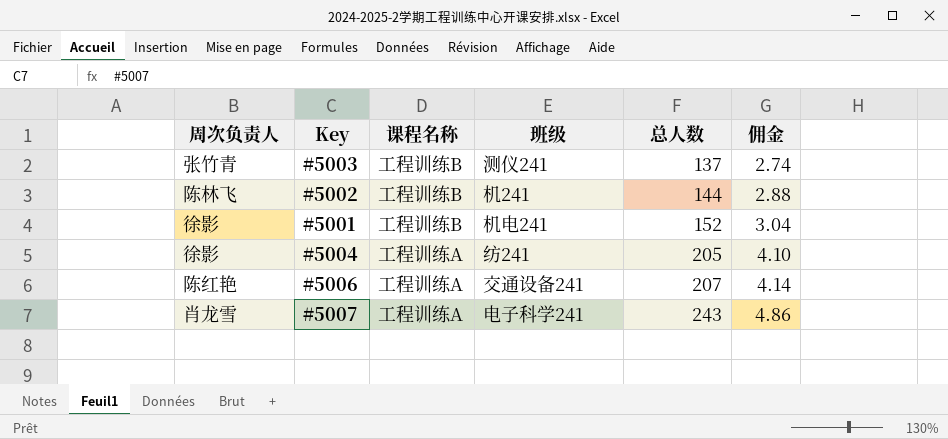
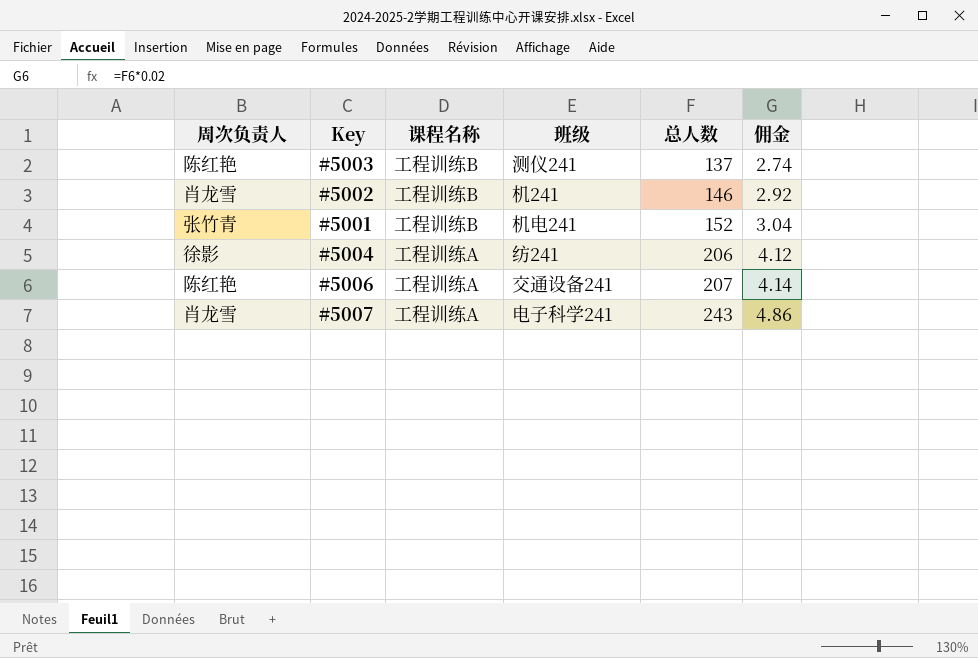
#5003 | 周次负责人: 张竹青 -> 陈红艳
#5002 | 周次负责人: 陈林飞 -> 肖龙雪
#5002 | 总人数: 144 -> 146
#5002 | 佣金: 2.88 -> 2.92
#5001 | 周次负责人: 徐影 -> 张竹青
#5004 | 总人数: 205 -> 206
#5004 | 佣金: 4.10 -> 4.12

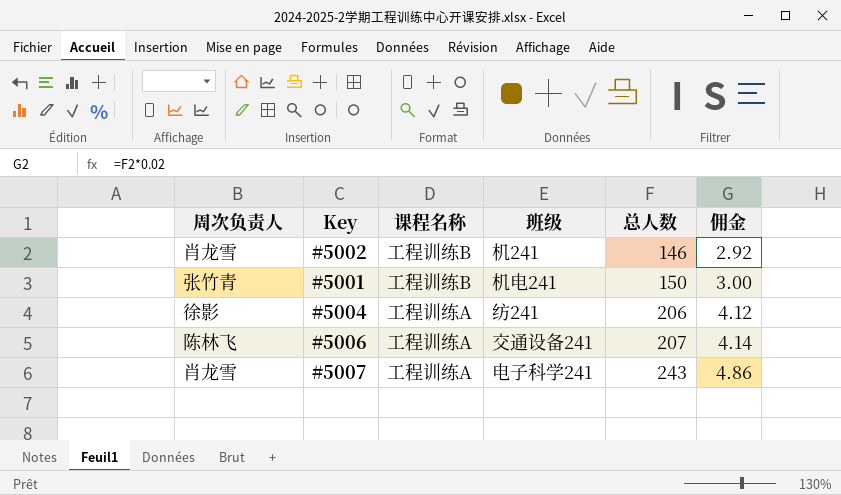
row #5003: 陈红艳 | 工程训练B | 测仪241 | 137 | 2.74 -> none
#5001 | 总人数: 152 -> 150
#5001 | 佣金: 3.04 -> 3.00
#5006 | 周次负责人: 陈红艳 -> 陈林飞

